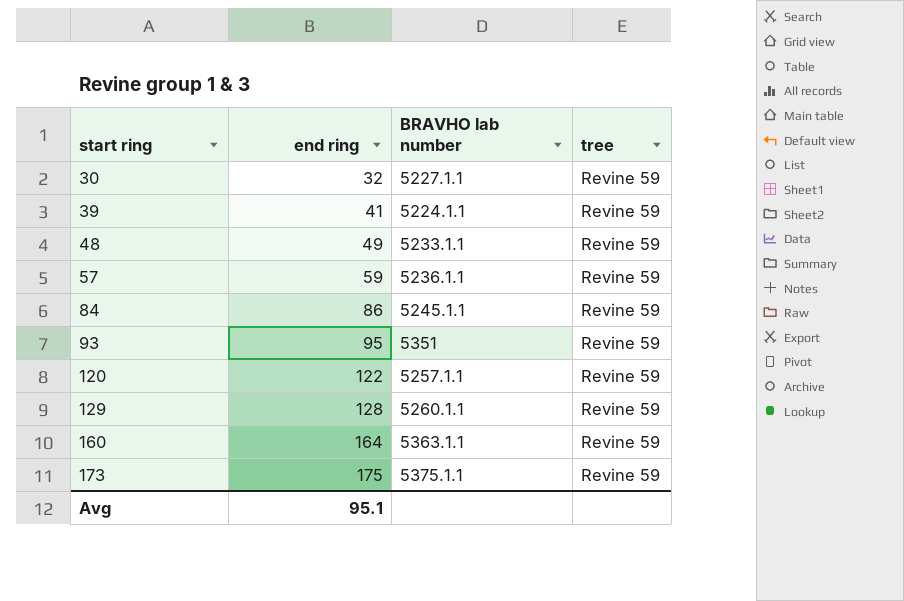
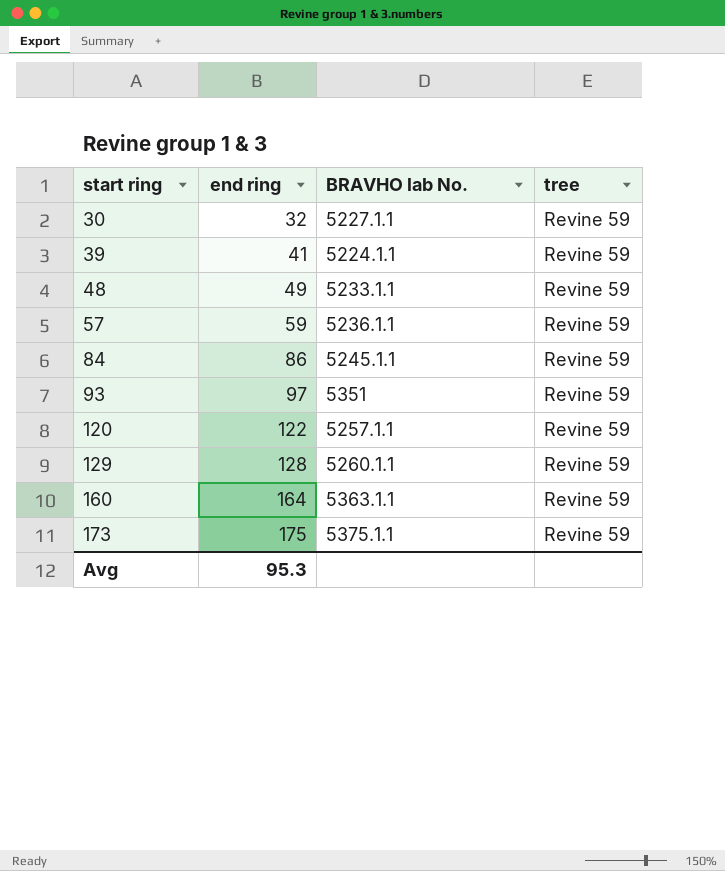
column name: BRAVHO lab number -> BRAVHO lab No.
93 | end ring: 95 -> 97
Avg | end ring: 95.1 -> 95.3

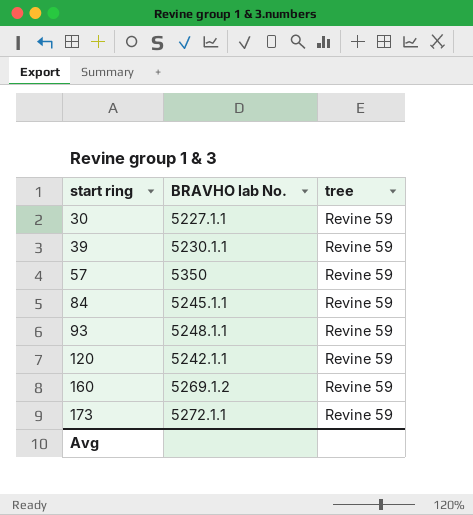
column end ring | position: 2 -> none
row 48: 49 | 5233.1.1 | Revine 59 -> none
row 129: 128 | 5260.1.1 | Revine 59 -> none
39 | BRAVHO lab No.: 5224.1.1 -> 5230.1.1
57 | BRAVHO lab No.: 5236.1.1 -> 5350
93 | BRAVHO lab No.: 5351 -> 5248.1.1
120 | BRAVHO lab No.: 5257.1.1 -> 5242.1.1
160 | BRAVHO lab No.: 5363.1.1 -> 5269.1.2
173 | BRAVHO lab No.: 5375.1.1 -> 5272.1.1

